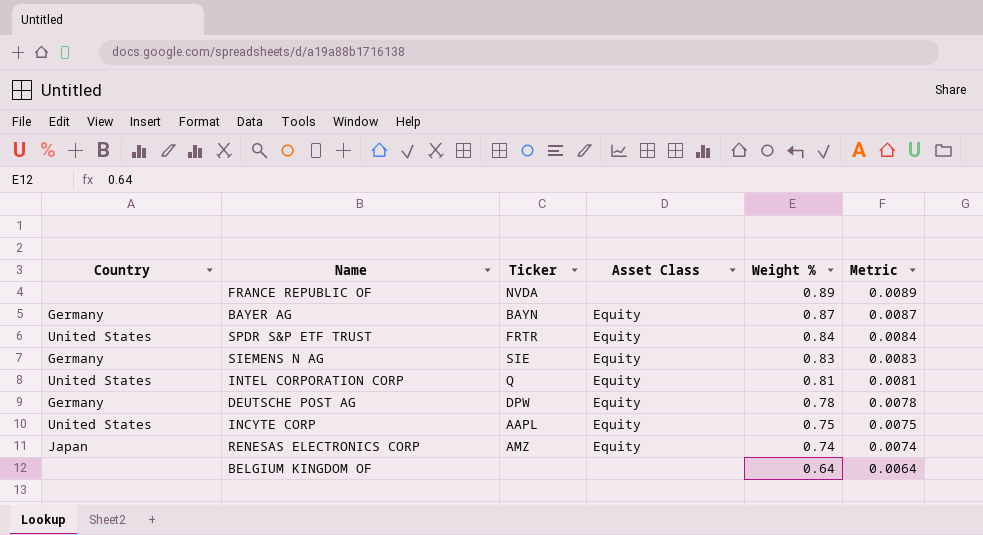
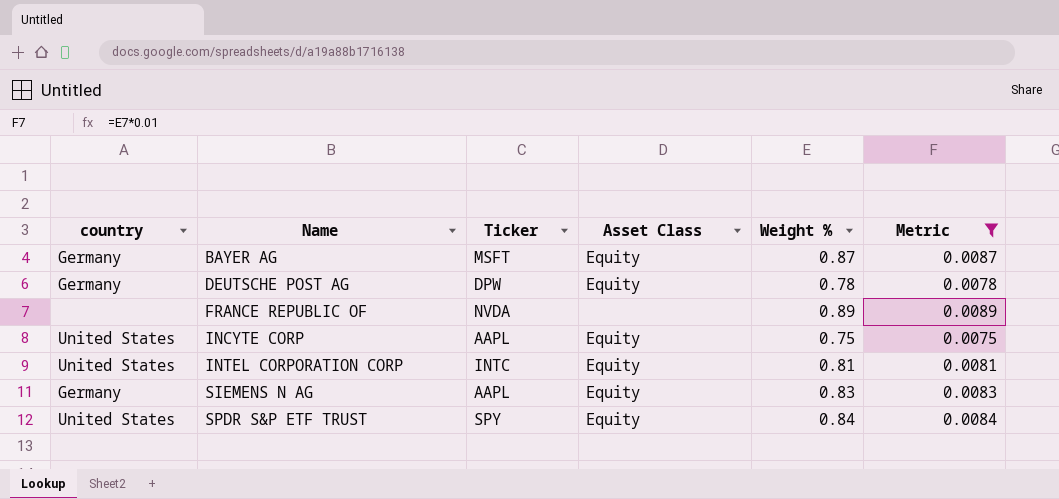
filter: none -> Metric >= 0.0075
row order: Weight % descending -> Name ascending
column name: Country -> country
BAYER AG | Ticker: BAYN -> MSFT
INTEL CORPORATION CORP | Ticker: Q -> INTC
SIEMENS N AG | Ticker: SIE -> AAPL
SPDR S&P ETF TRUST | Ticker: FRTR -> SPY

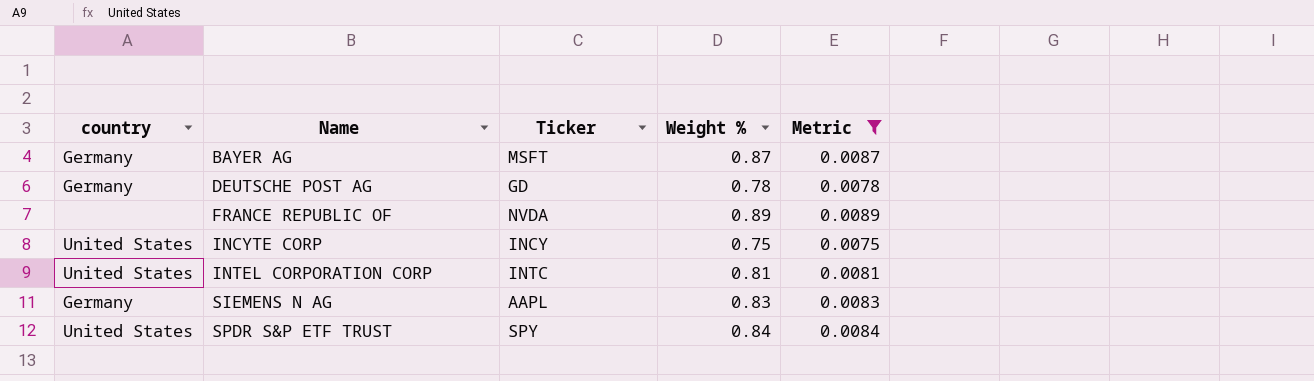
column Asset Class | position: 4 -> none
DEUTSCHE POST AG | Ticker: DPW -> GD
INCYTE CORP | Ticker: AAPL -> INCY

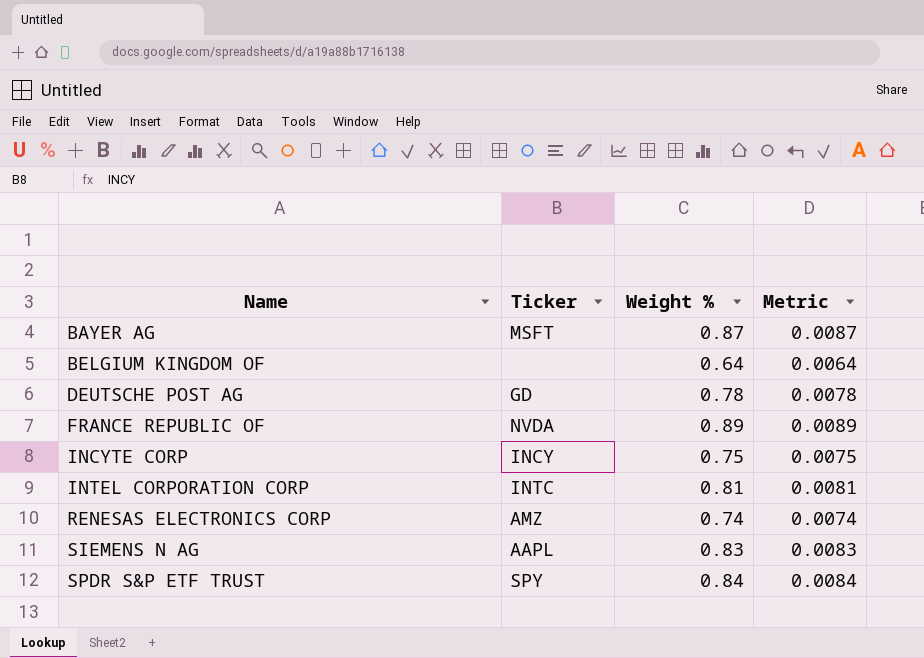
filter: Metric >= 0.0075 -> none
column country | position: 1 -> none

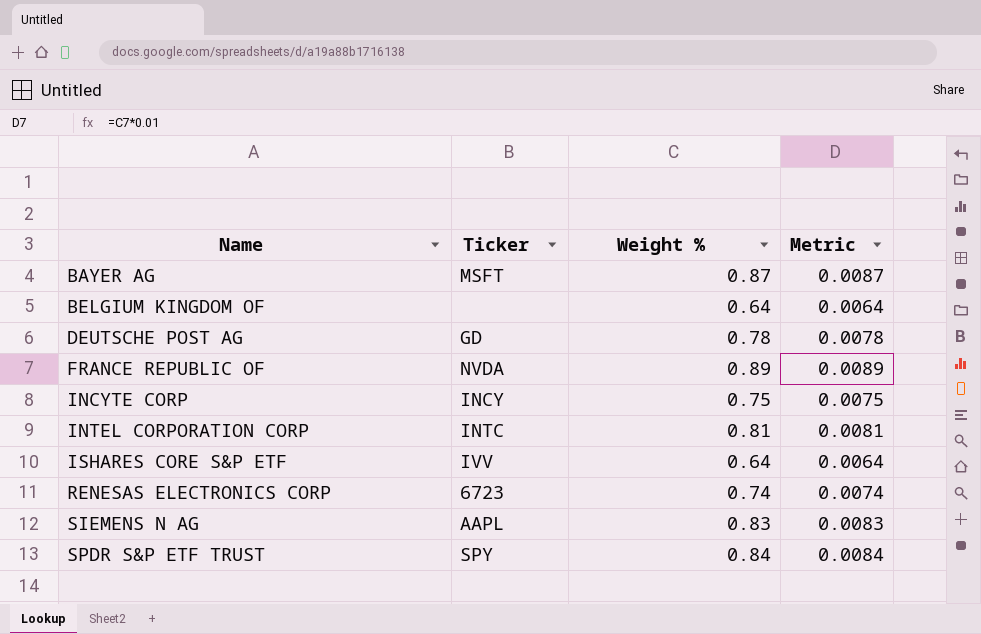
row ISHARES CORE S&P ETF: none -> IVV | 0.64 | 0.0064
RENESAS ELECTRONICS CORP | Ticker: AMZ -> 6723

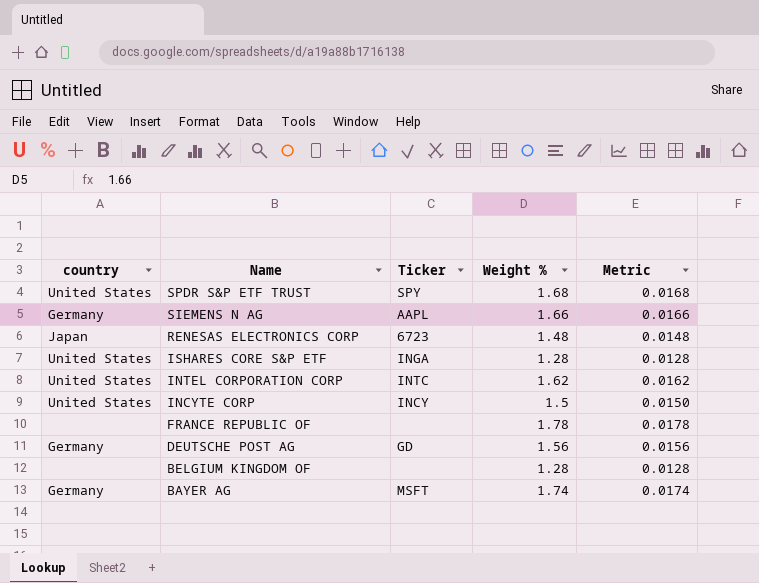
row order: Name ascending -> Name descending
column country | position: none -> 1
SPDR S&P ETF TRUST | Weight %: 0.84 -> 1.68
SPDR S&P ETF TRUST | Metric: 0.0084 -> 0.0168
SIEMENS N AG | Weight %: 0.83 -> 1.66
SIEMENS N AG | Metric: 0.0083 -> 0.0166
RENESAS ELECTRONICS CORP | Weight %: 0.74 -> 1.48
RENESAS ELECTRONICS CORP | Metric: 0.0074 -> 0.0148
ISHARES CORE S&P ETF | Ticker: IVV -> INGA
ISHARES CORE S&P ETF | Weight %: 0.64 -> 1.28
ISHARES CORE S&P ETF | Metric: 0.0064 -> 0.0128
INTEL CORPORATION CORP | Weight %: 0.81 -> 1.62
INTEL CORPORATION CORP | Metric: 0.0081 -> 0.0162
INCYTE CORP | Weight %: 0.75 -> 1.5
INCYTE CORP | Metric: 0.0075 -> 0.0150
FRANCE REPUBLIC OF | Ticker: NVDA -> none
FRANCE REPUBLIC OF | Weight %: 0.89 -> 1.78
FRANCE REPUBLIC OF | Metric: 0.0089 -> 0.0178
DEUTSCHE POST AG | Weight %: 0.78 -> 1.56
DEUTSCHE POST AG | Metric: 0.0078 -> 0.0156
BELGIUM KINGDOM OF | Weight %: 0.64 -> 1.28
BELGIUM KINGDOM OF | Metric: 0.0064 -> 0.0128
BAYER AG | Weight %: 0.87 -> 1.74
BAYER AG | Metric: 0.0087 -> 0.0174

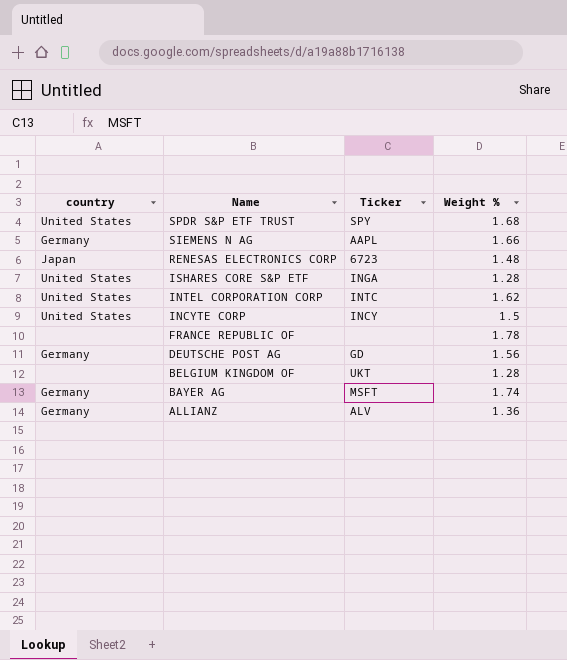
column Metric | formula: [Weight %] * 0.01 -> none
BELGIUM KINGDOM OF | Ticker: none -> UKT
row ALLIANZ: none -> Germany | ALV | 1.36

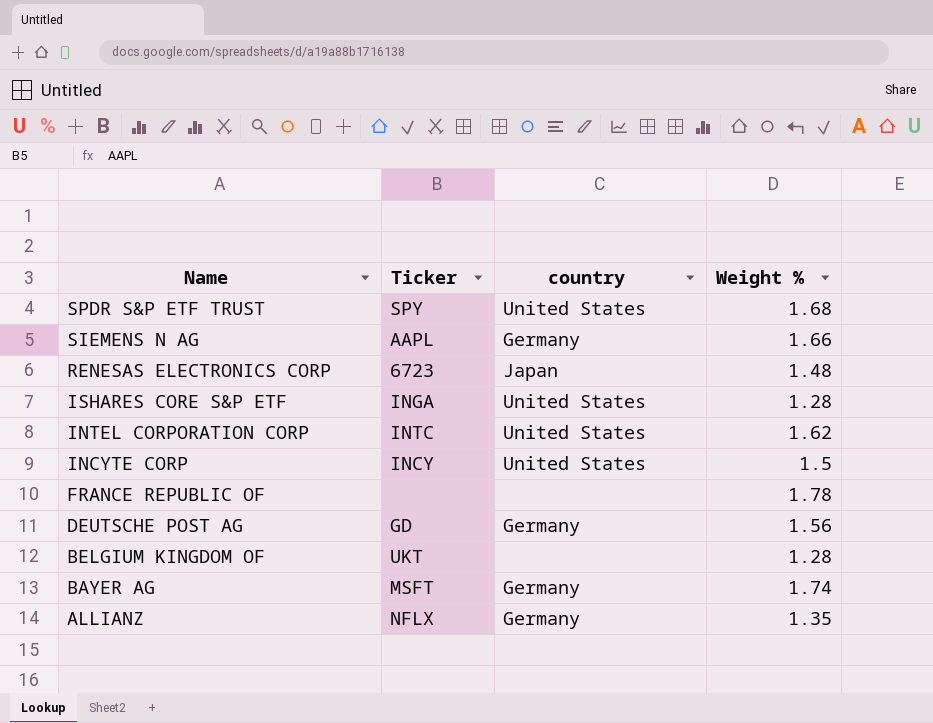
column country | position: 1 -> 3
ALLIANZ | Ticker: ALV -> NFLX
ALLIANZ | Weight %: 1.36 -> 1.35

